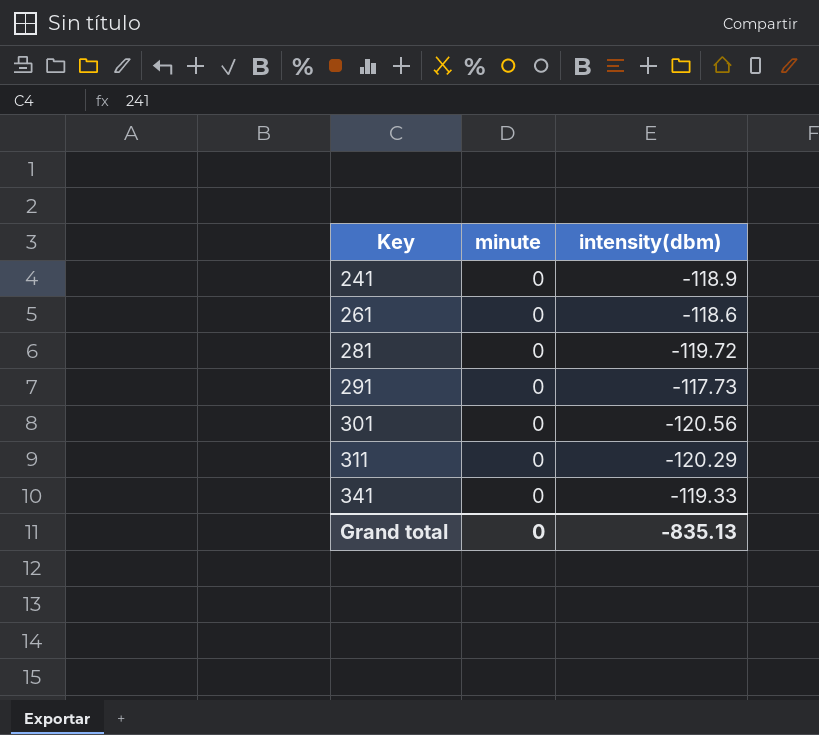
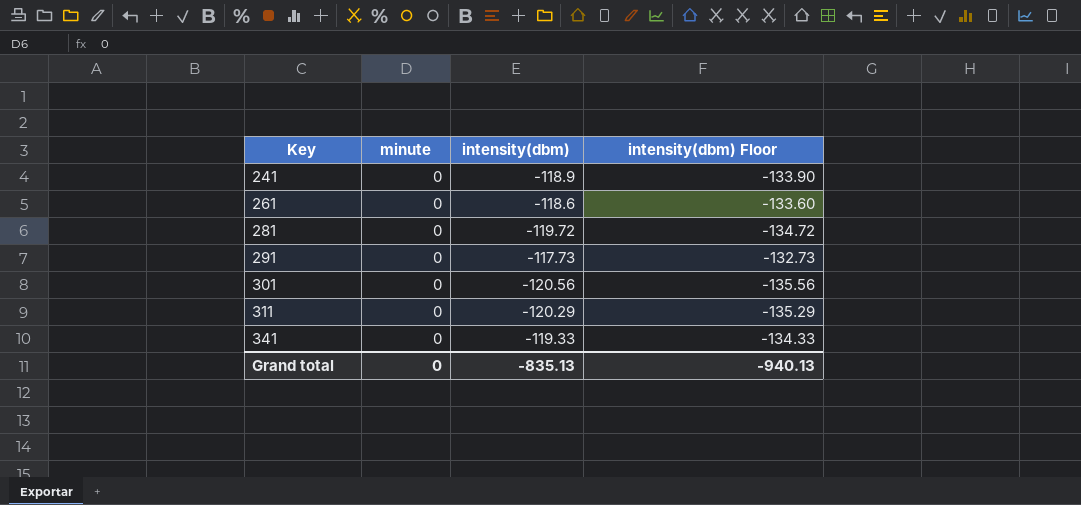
column intensity(dbm) Floor | formula: none -> [intensity(dbm)] - 15

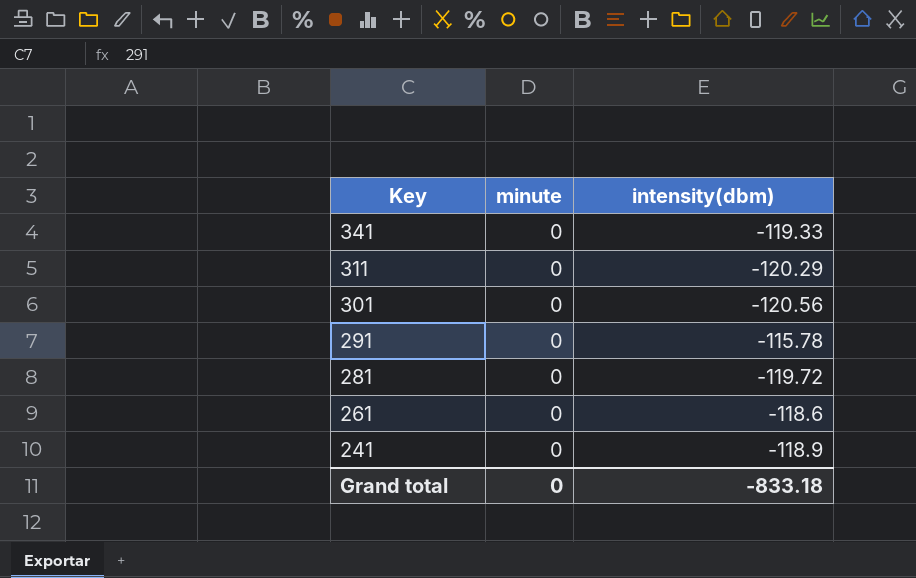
row order: Key ascending -> Key descending
column intensity(dbm) Floor | formula: [intensity(dbm)] - 15 -> none
291 | intensity(dbm): -117.73 -> -115.78
Grand total | intensity(dbm): -835.13 -> -833.18

